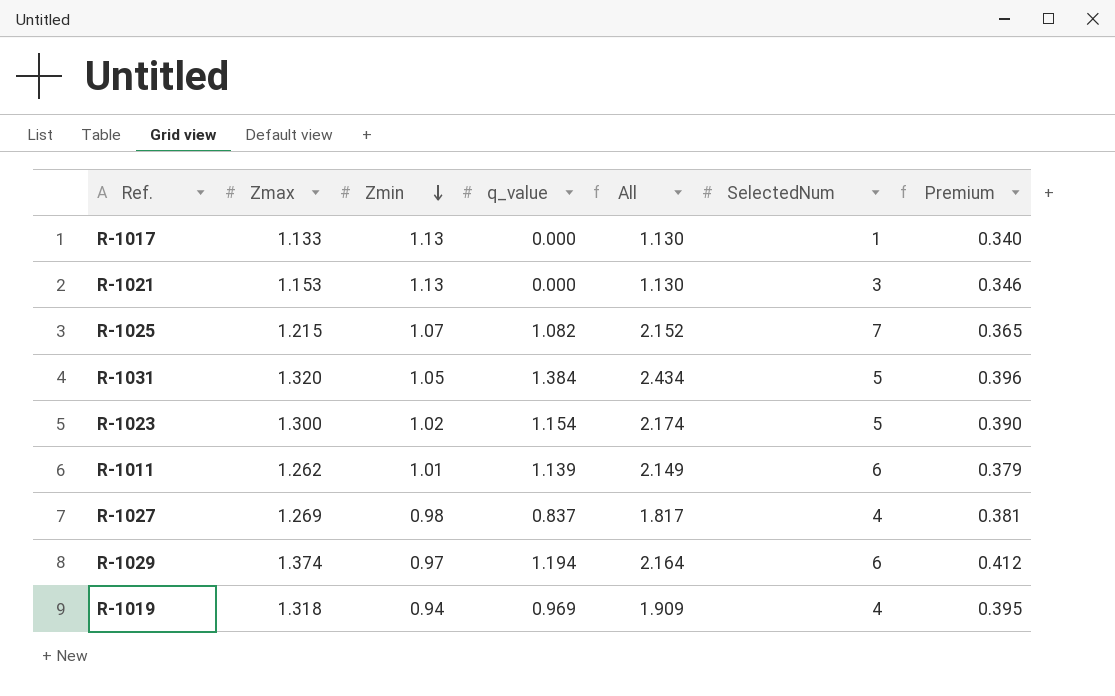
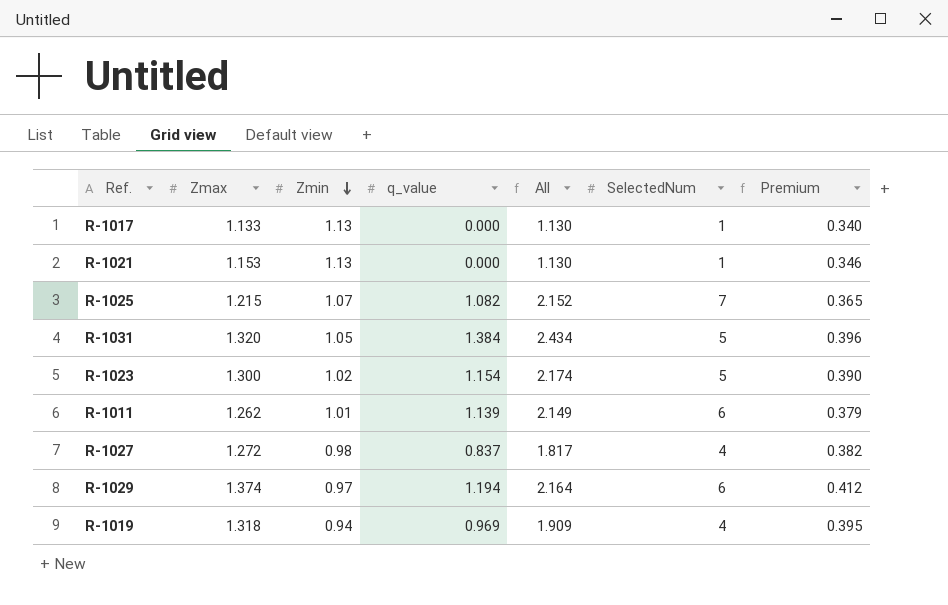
R-1021 | SelectedNum: 3 -> 1
R-1027 | Zmax: 1.269 -> 1.272
R-1027 | Premium: 0.381 -> 0.382

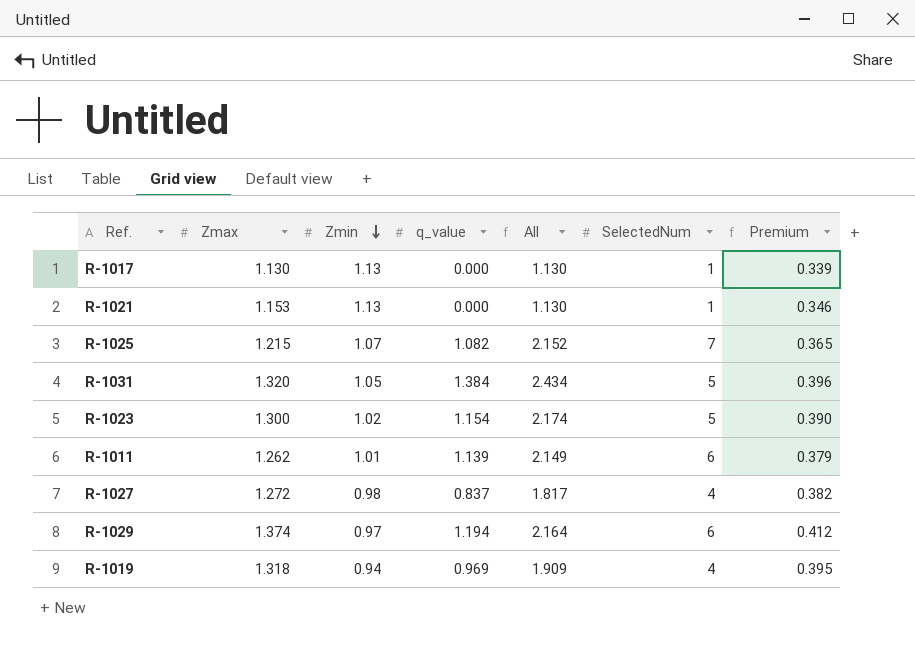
R-1017 | Zmax: 1.133 -> 1.130
R-1017 | Premium: 0.340 -> 0.339

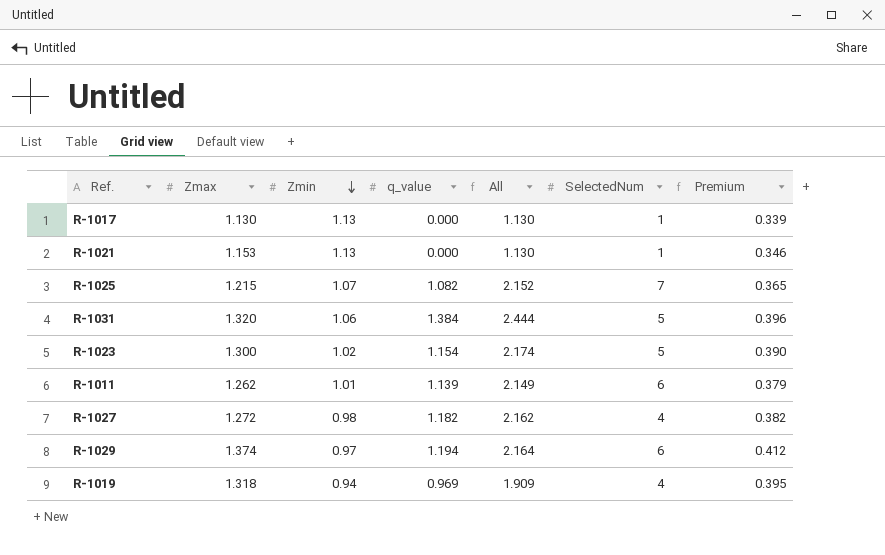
R-1031 | Zmin: 1.05 -> 1.06
R-1031 | All: 2.434 -> 2.444
R-1027 | q_value: 0.837 -> 1.182
R-1027 | All: 1.817 -> 2.162

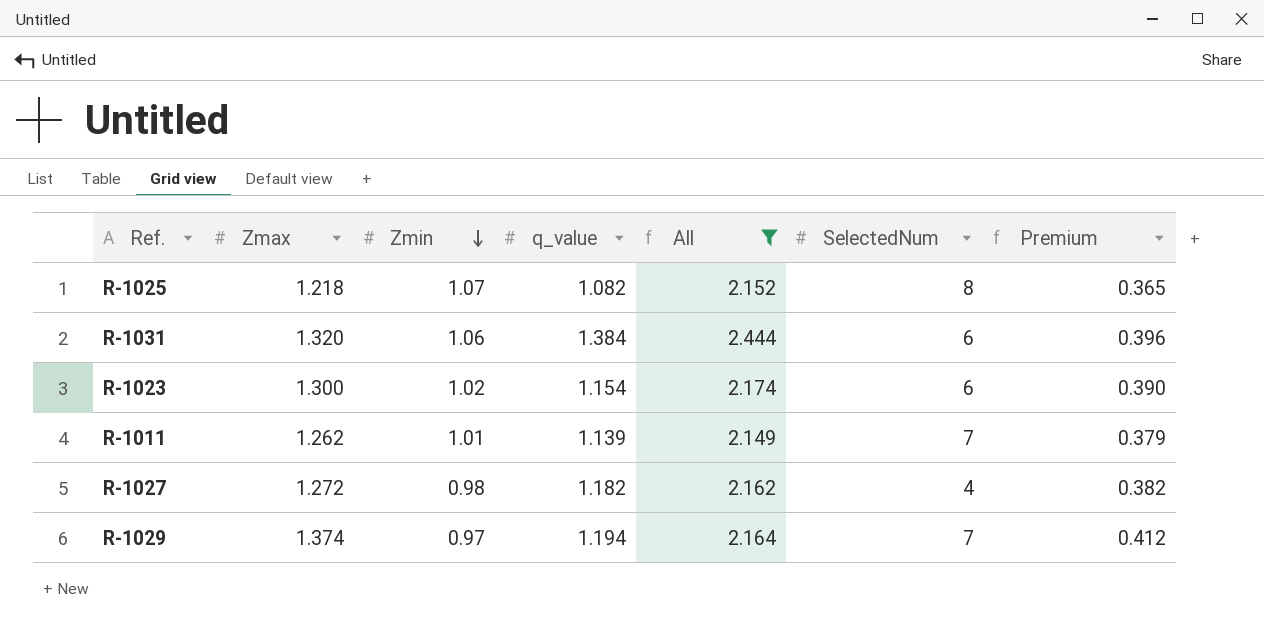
filter: none -> All >= 2.149
R-1025 | Zmax: 1.215 -> 1.218
R-1025 | SelectedNum: 7 -> 8
R-1031 | SelectedNum: 5 -> 6
R-1023 | SelectedNum: 5 -> 6
R-1011 | SelectedNum: 6 -> 7
R-1029 | SelectedNum: 6 -> 7

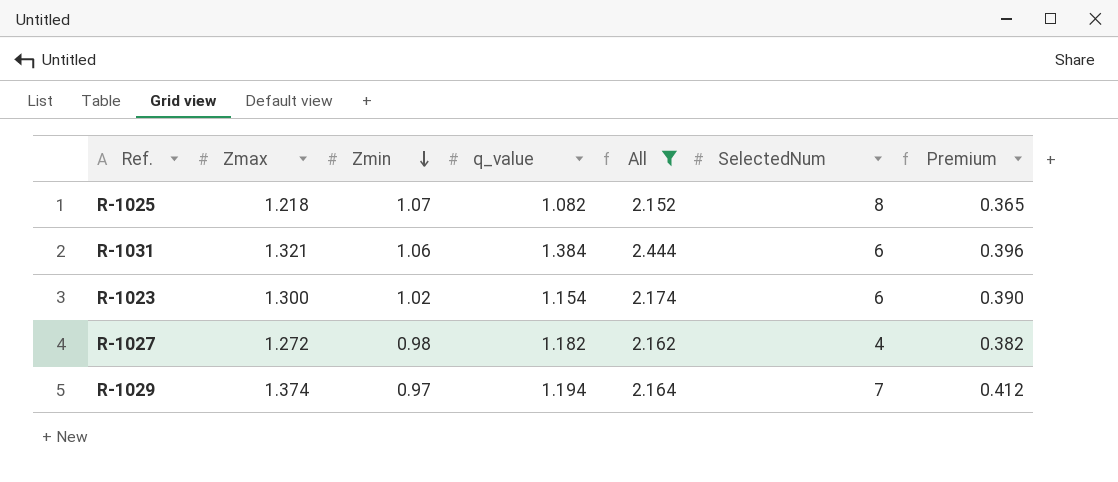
row R-1011: 1.262 | 1.01 | 1.139 | 2.149 | 7 | 0.379 -> none
R-1031 | Zmax: 1.320 -> 1.321

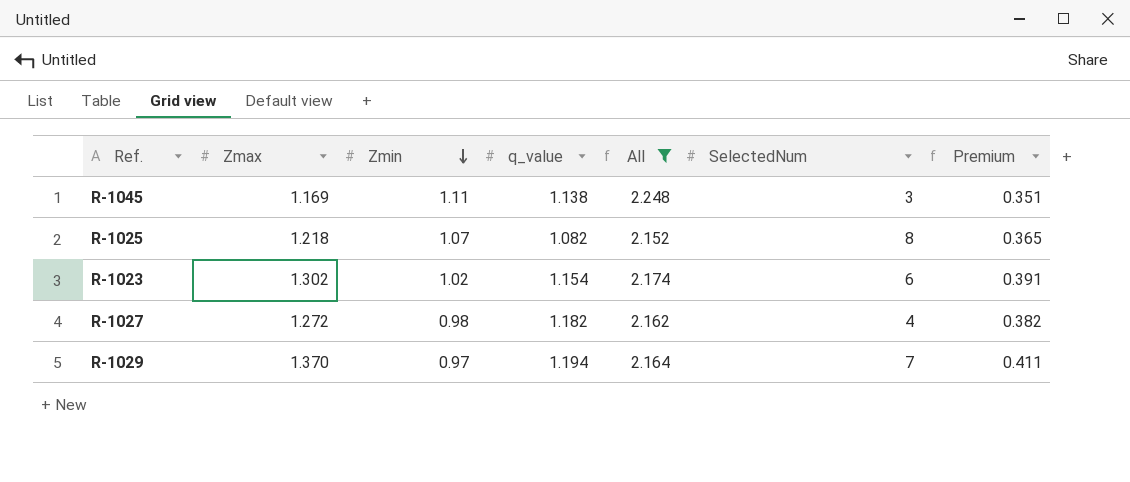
row R-1031: 1.321 | 1.06 | 1.384 | 2.444 | 6 | 0.396 -> none
row R-1045: none -> 1.169 | 1.11 | 1.138 | 2.248 | 3 | 0.351
R-1023 | Zmax: 1.300 -> 1.302
R-1023 | Premium: 0.390 -> 0.391
R-1029 | Zmax: 1.374 -> 1.370
R-1029 | Premium: 0.412 -> 0.411

